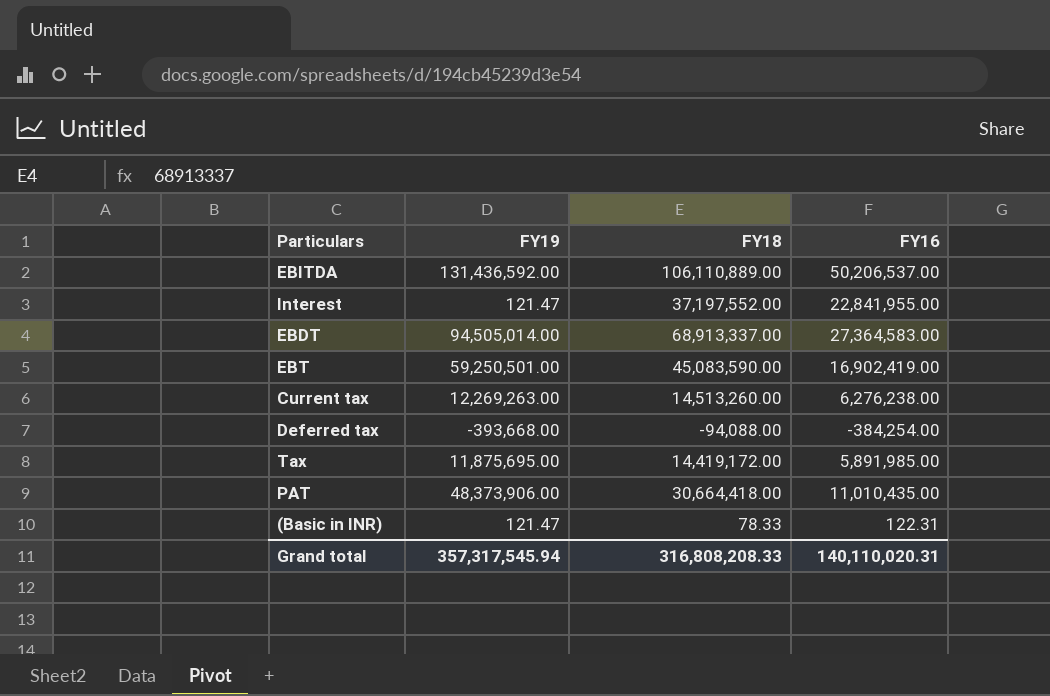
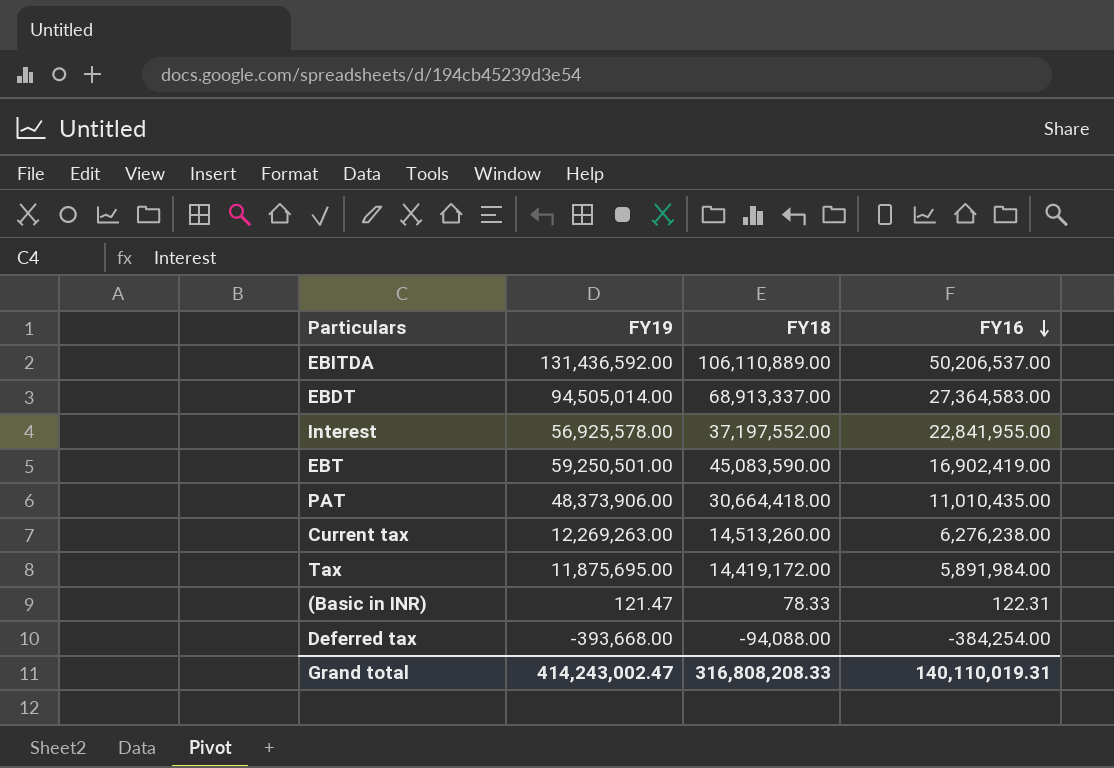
row order: none -> FY16 descending
Interest | FY19: 121.47 -> 56,925,578.00
Tax | FY16: 5,891,985.00 -> 5,891,984.00
Grand total | FY19: 357,317,545.94 -> 414,243,002.47
Grand total | FY16: 140,110,020.31 -> 140,110,019.31

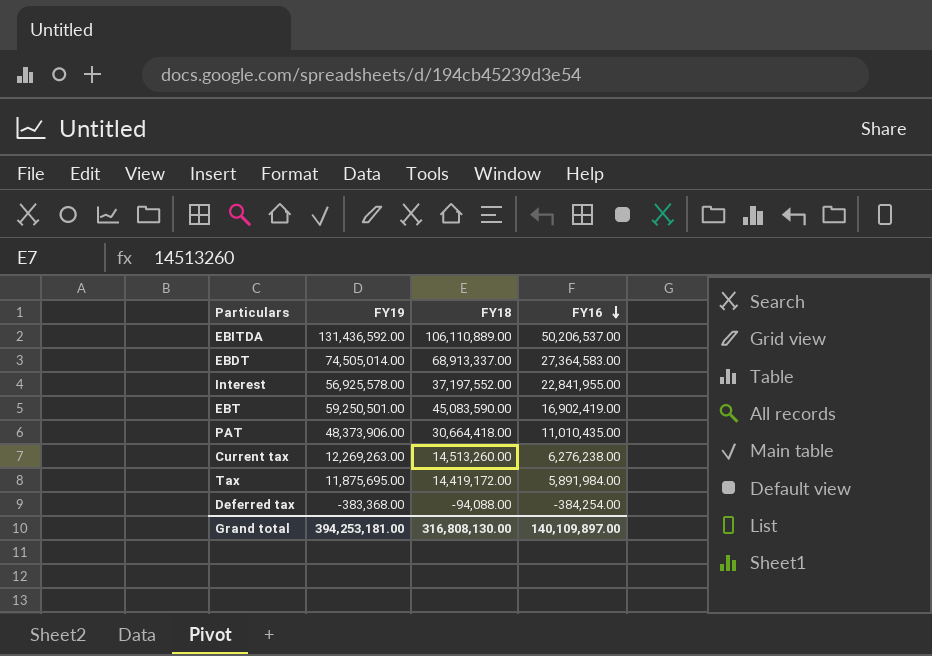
row (Basic in INR): 121.47 | 78.33 | 122.31 -> none
EBDT | FY19: 94,505,014.00 -> 74,505,014.00
Deferred tax | FY19: -393,668.00 -> -383,368.00
Grand total | FY19: 414,243,002.47 -> 394,253,181.00
Grand total | FY18: 316,808,208.33 -> 316,808,130.00
Grand total | FY16: 140,110,019.31 -> 140,109,897.00

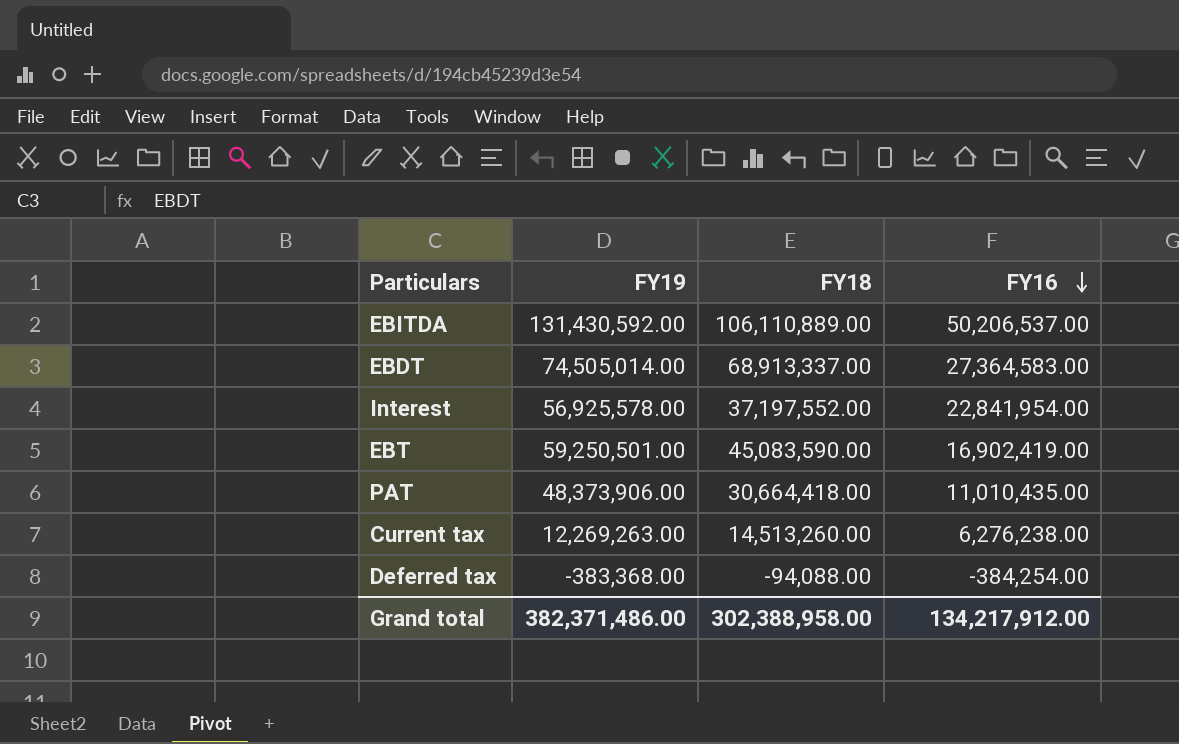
row Tax: 11,875,695.00 | 14,419,172.00 | 5,891,984.00 -> none
EBITDA | FY19: 131,436,592.00 -> 131,430,592.00
Interest | FY16: 22,841,955.00 -> 22,841,954.00
Grand total | FY19: 394,253,181.00 -> 382,371,486.00
Grand total | FY18: 316,808,130.00 -> 302,388,958.00
Grand total | FY16: 140,109,897.00 -> 134,217,912.00

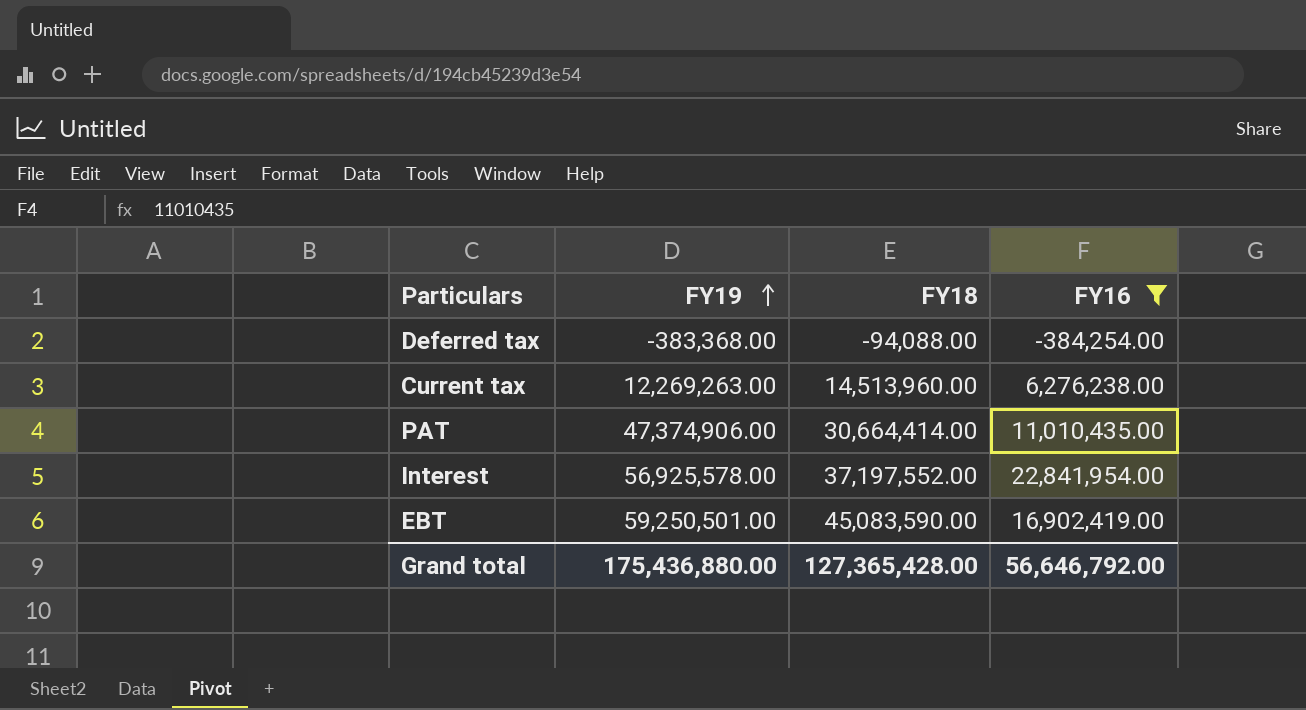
filter: none -> FY16 <= 22,841,954.00
row order: FY16 descending -> FY19 ascending
Current tax | FY18: 14,513,260.00 -> 14,513,960.00
PAT | FY19: 48,373,906.00 -> 47,374,906.00
PAT | FY18: 30,664,418.00 -> 30,664,414.00
Grand total | FY19: 382,371,486.00 -> 175,436,880.00
Grand total | FY18: 302,388,958.00 -> 127,365,428.00
Grand total | FY16: 134,217,912.00 -> 56,646,792.00

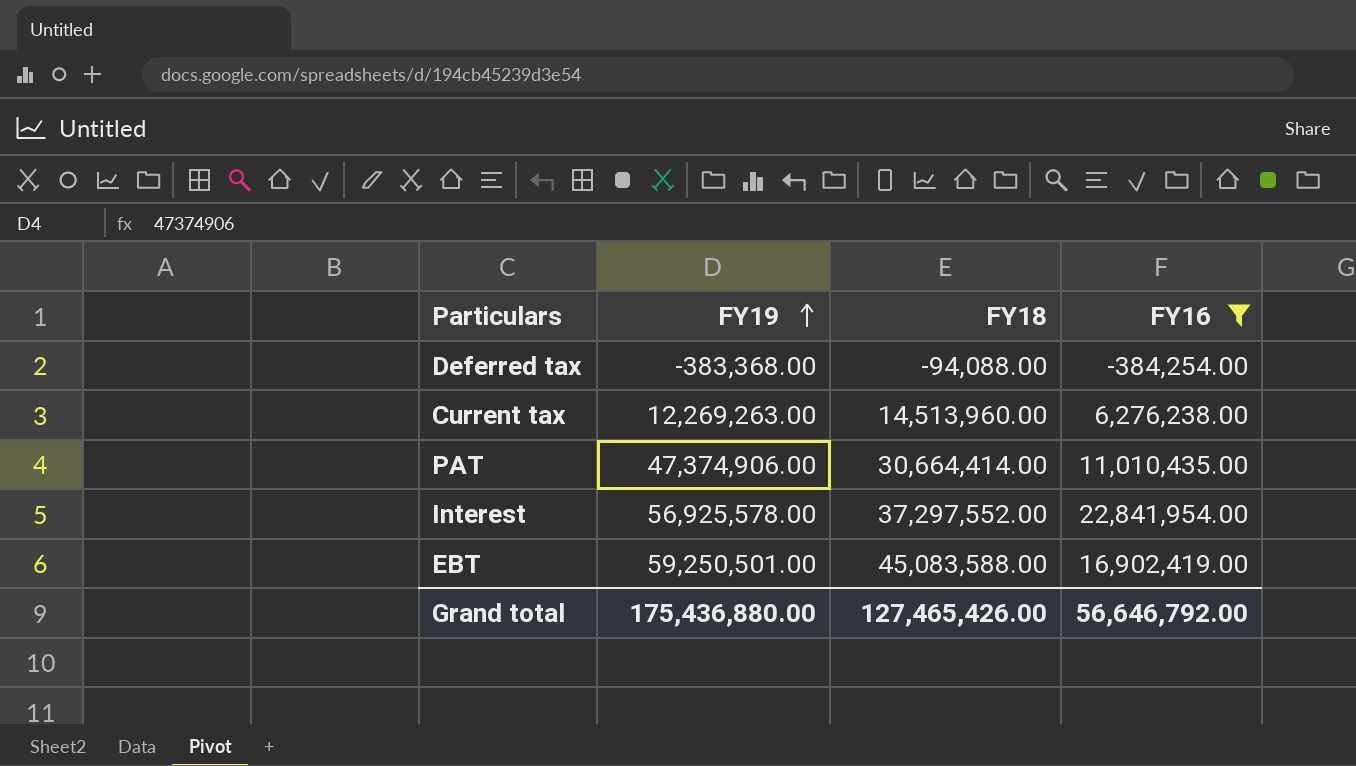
Interest | FY18: 37,197,552.00 -> 37,297,552.00
EBT | FY18: 45,083,590.00 -> 45,083,588.00
Grand total | FY18: 127,365,428.00 -> 127,465,426.00

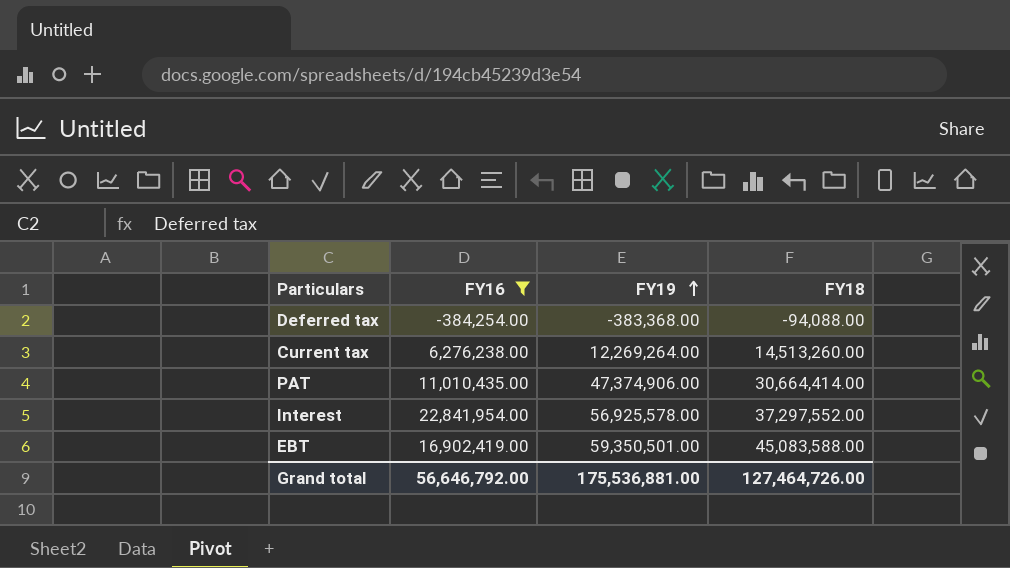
column FY16 | position: 4 -> 2
Current tax | FY19: 12,269,263.00 -> 12,269,264.00
Current tax | FY18: 14,513,960.00 -> 14,513,260.00
EBT | FY19: 59,250,501.00 -> 59,350,501.00
Grand total | FY19: 175,436,880.00 -> 175,536,881.00
Grand total | FY18: 127,465,426.00 -> 127,464,726.00

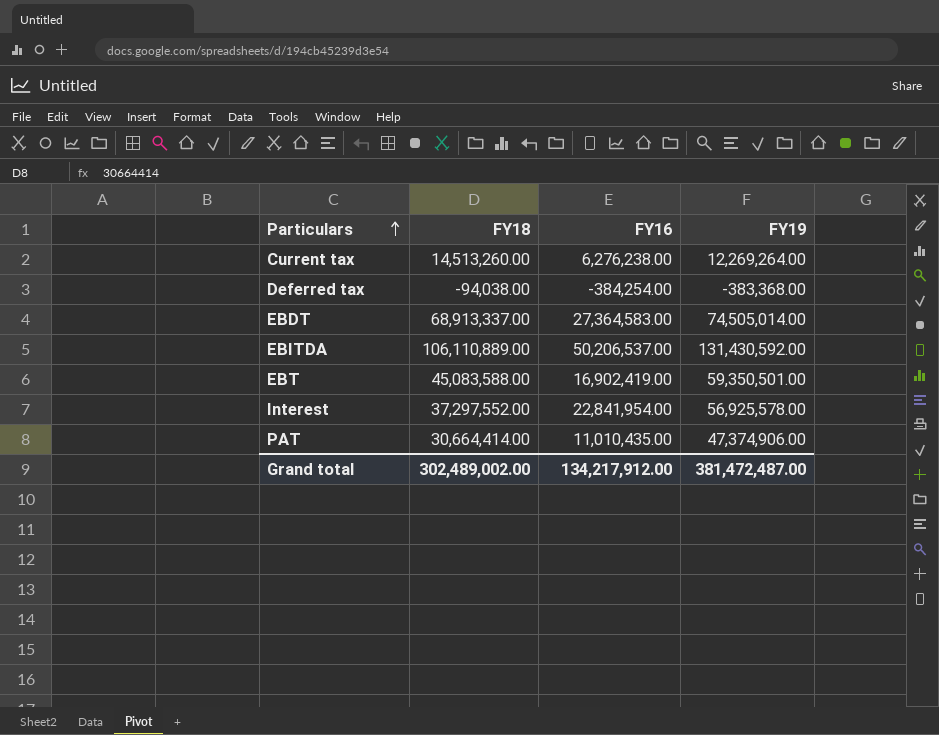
filter: FY16 <= 22,841,954.00 -> none
row order: FY19 ascending -> Particulars ascending
column FY18 | position: 4 -> 2
Deferred tax | FY18: -94,088.00 -> -94,038.00
Grand total | FY18: 127,464,726.00 -> 302,489,002.00
Grand total | FY16: 56,646,792.00 -> 134,217,912.00
Grand total | FY19: 175,536,881.00 -> 381,472,487.00

